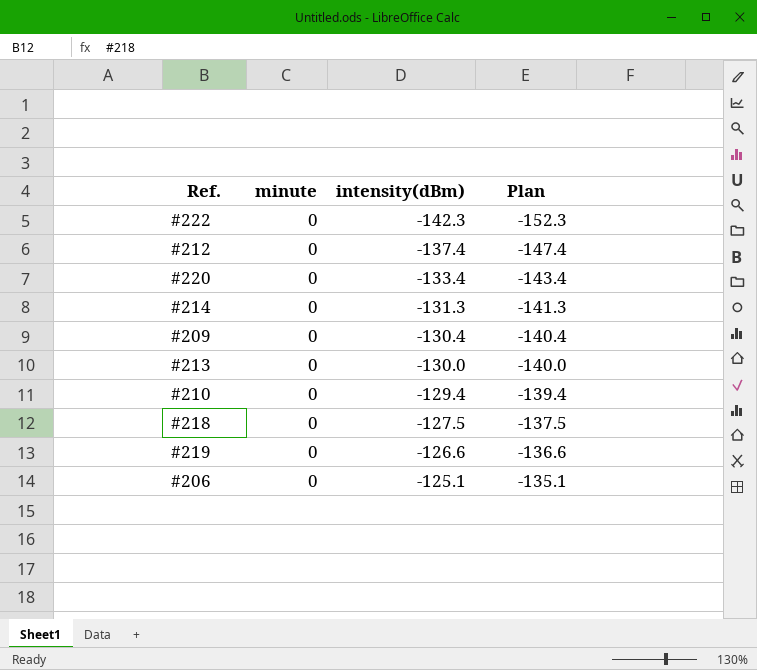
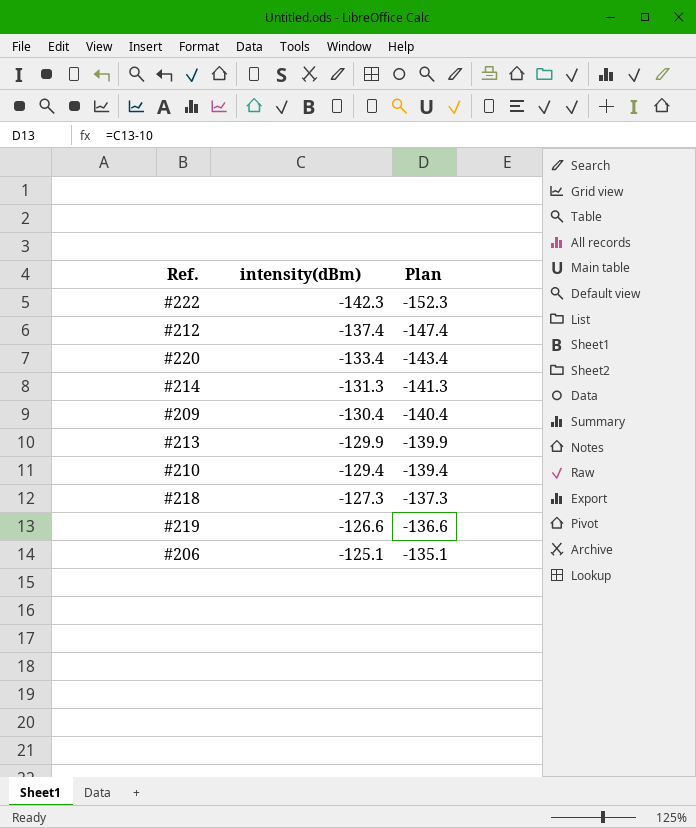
column minute | position: 2 -> none
#213 | intensity(dBm): -130.0 -> -129.9
#213 | Plan: -140.0 -> -139.9
#218 | intensity(dBm): -127.5 -> -127.3
#218 | Plan: -137.5 -> -137.3

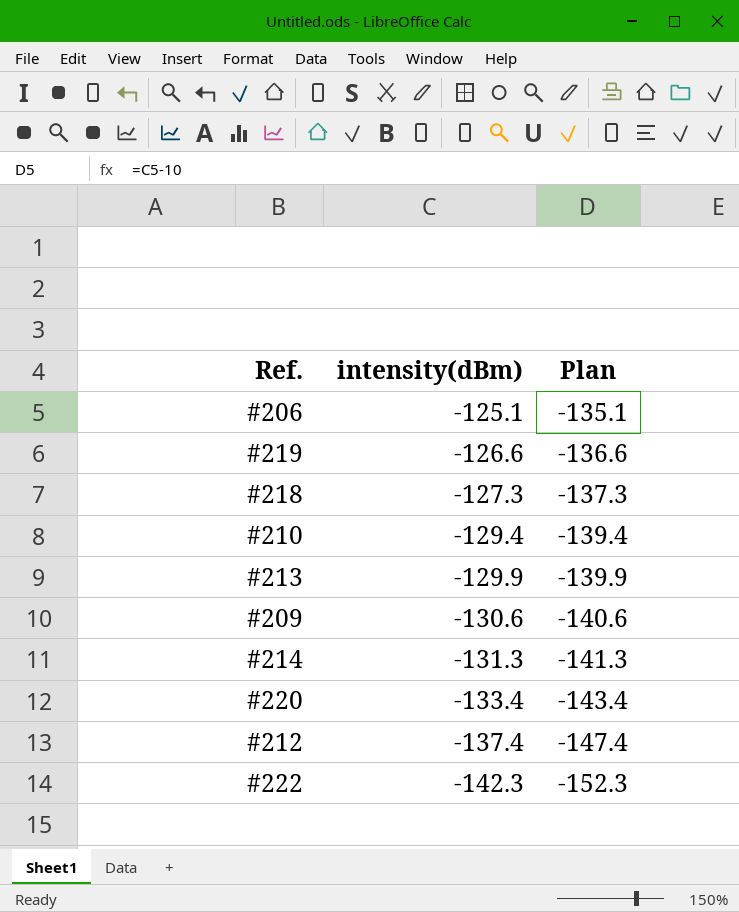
row order: intensity(dBm) ascending -> intensity(dBm) descending
#209 | intensity(dBm): -130.4 -> -130.6
#209 | Plan: -140.4 -> -140.6

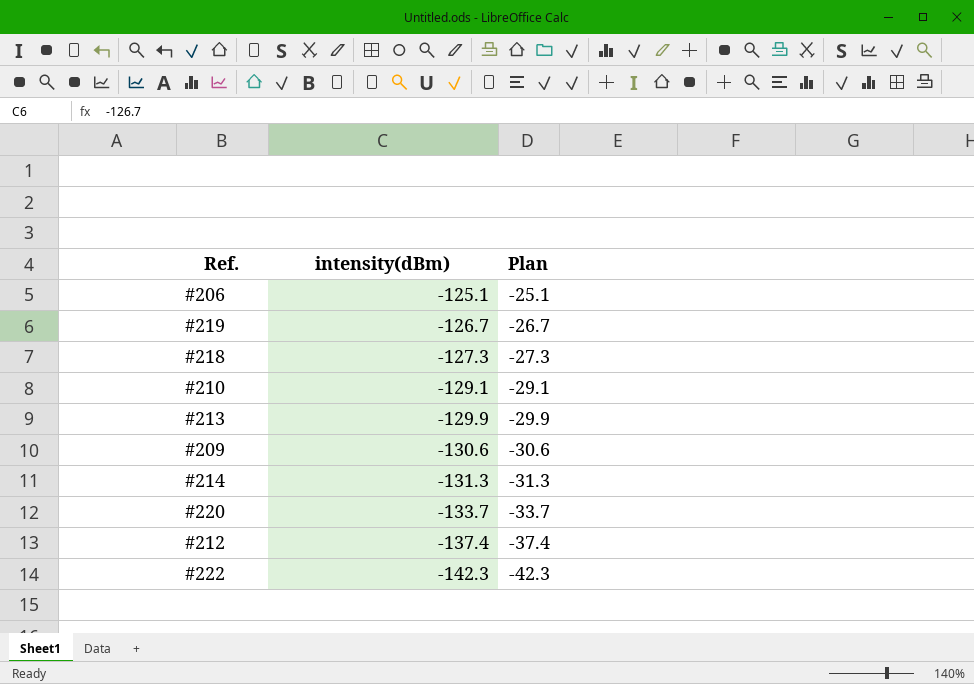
column Plan | formula: [intensity(dBm)] - 10 -> [intensity(dBm)] + 100
#219 | intensity(dBm): -126.6 -> -126.7
#210 | intensity(dBm): -129.4 -> -129.1
#220 | intensity(dBm): -133.4 -> -133.7

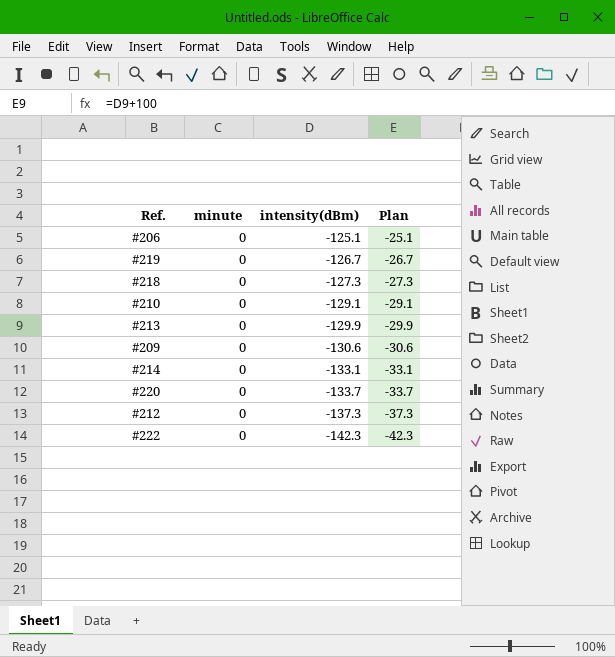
column minute | position: none -> 2
#214 | intensity(dBm): -131.3 -> -133.1
#214 | Plan: -31.3 -> -33.1
#212 | intensity(dBm): -137.4 -> -137.3
#212 | Plan: -37.4 -> -37.3

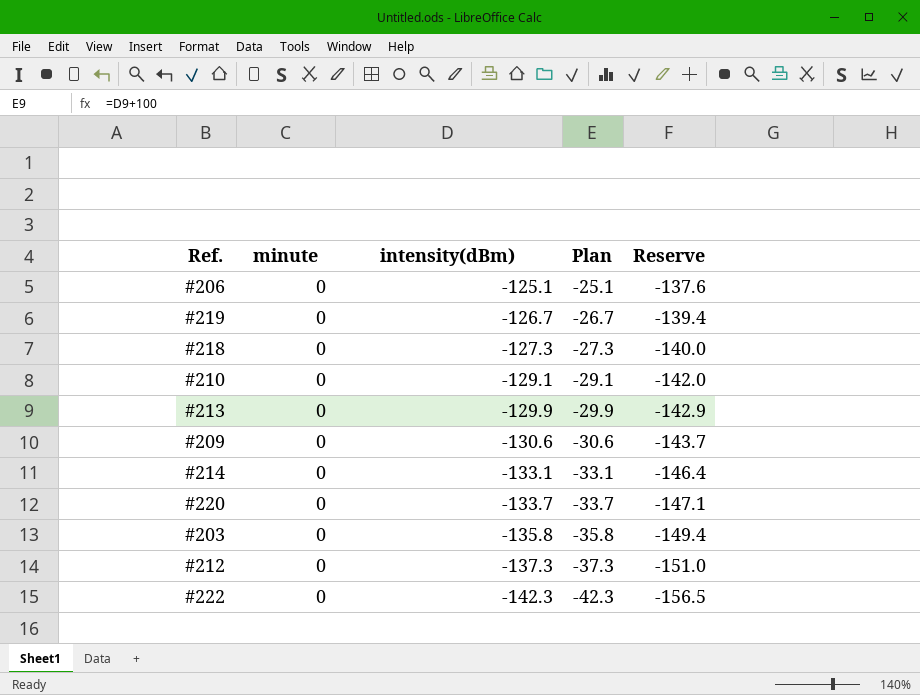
column Reserve | formula: none -> [intensity(dBm)] * 1.1
row #203: none -> 0 | -135.8 | -35.8 | -149.4

